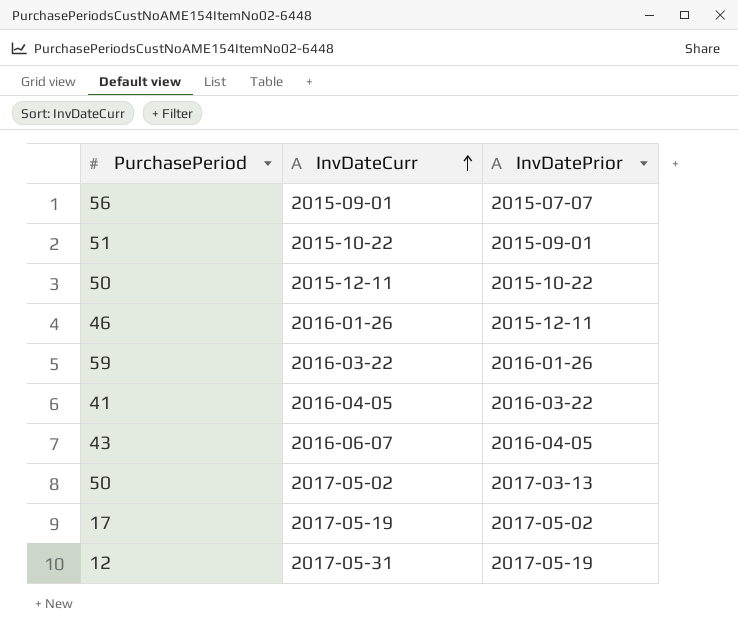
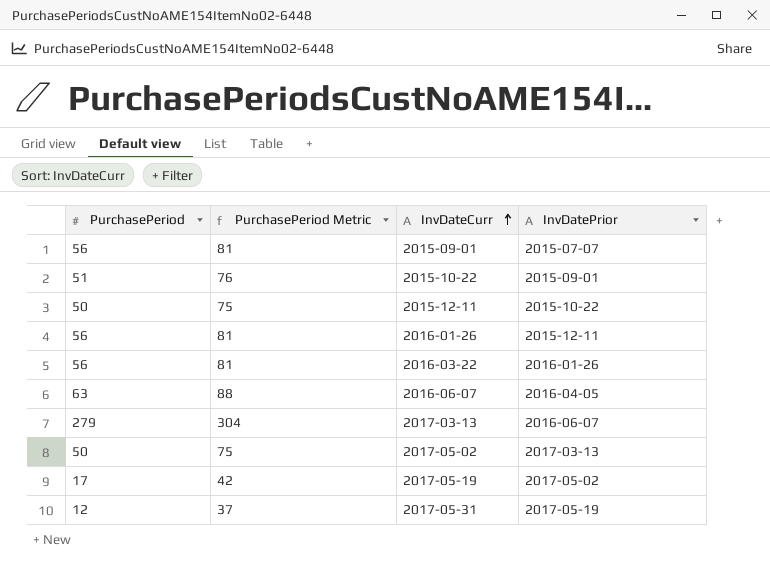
column PurchasePeriod Metric | formula: none -> [PurchasePeriod] + 25
row 2016-04-05: 41 | 2016-03-22 -> none
2016-01-26 | PurchasePeriod: 46 -> 56
2016-03-22 | PurchasePeriod: 59 -> 56
2016-06-07 | PurchasePeriod: 43 -> 63
row 2017-03-13: none -> 279 | 304 | 2016-06-07

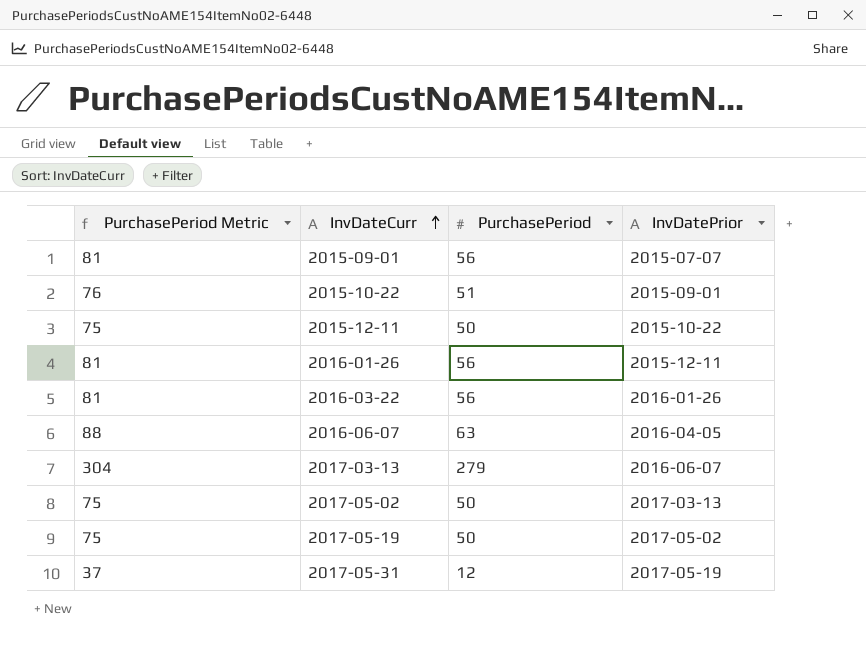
column PurchasePeriod | position: 1 -> 3
2017-05-19 | PurchasePeriod Metric: 42 -> 75
2017-05-19 | PurchasePeriod: 17 -> 50

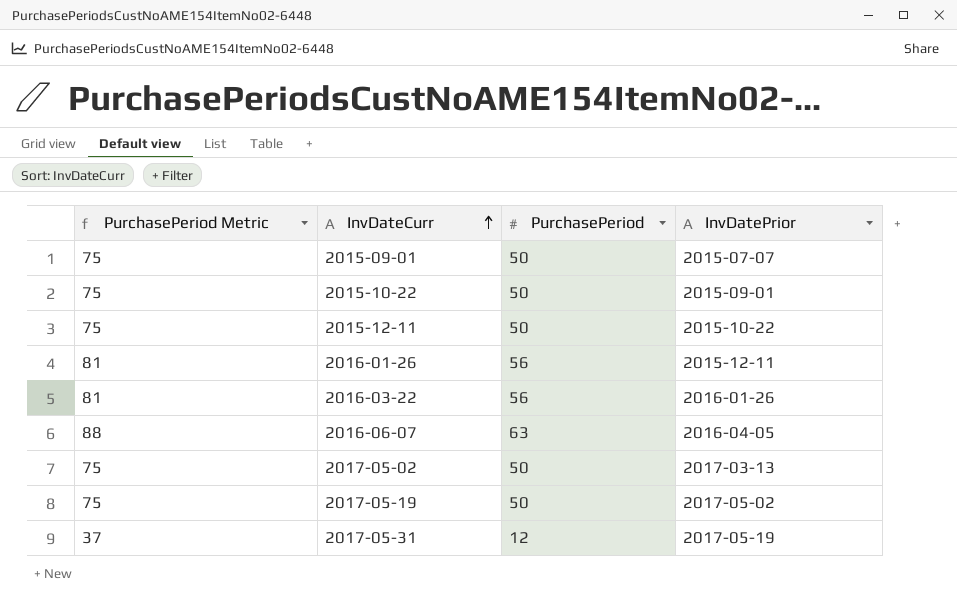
row 2017-03-13: 304 | 279 | 2016-06-07 -> none
2015-09-01 | PurchasePeriod Metric: 81 -> 75
2015-09-01 | PurchasePeriod: 56 -> 50
2015-10-22 | PurchasePeriod Metric: 76 -> 75
2015-10-22 | PurchasePeriod: 51 -> 50

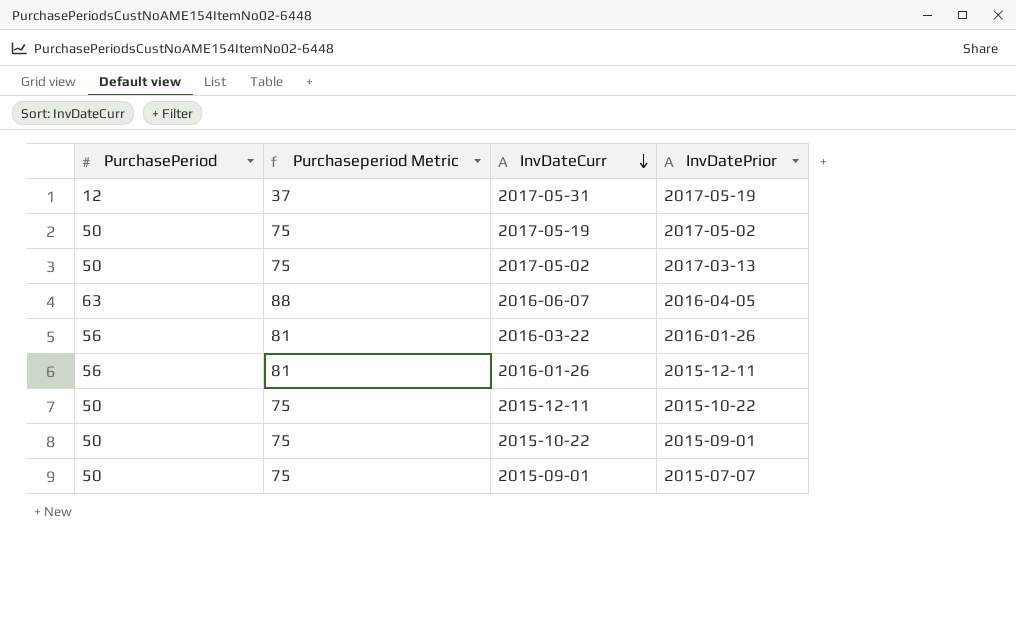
row order: InvDateCurr ascending -> InvDateCurr descending
column PurchasePeriod | position: 3 -> 1
column name: PurchasePeriod Metric -> Purchaseperiod Metric

